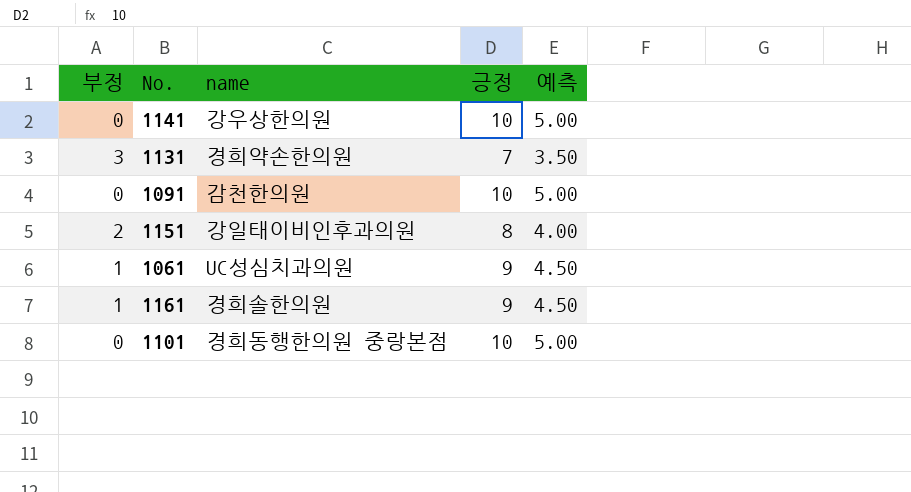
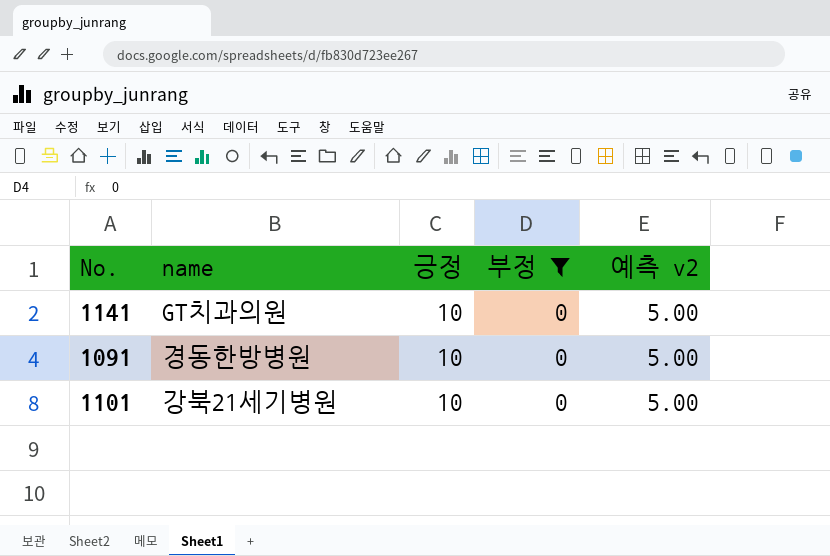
filter: none -> 부정 = 0
column 부정 | position: 1 -> 4
column name: 예측 -> 예측 v2
1141 | name: 강우상한의원 -> GT치과의원
1091 | name: 감천한의원 -> 경동한방병원
1101 | name: 경희동행한의원 중랑본점 -> 강북21세기병원

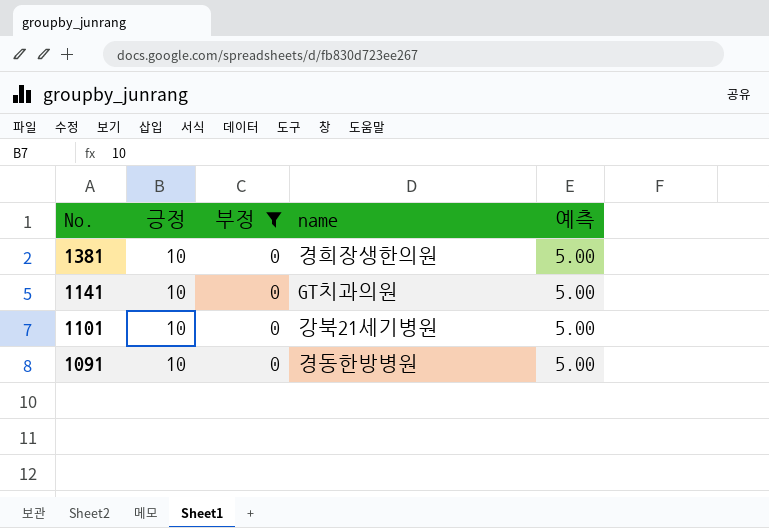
row order: none -> No. descending
column name | position: 2 -> 4
column name: 예측 v2 -> 예측
row 1381: none -> 10 | 0 | 경희장생한의원 | 5.00

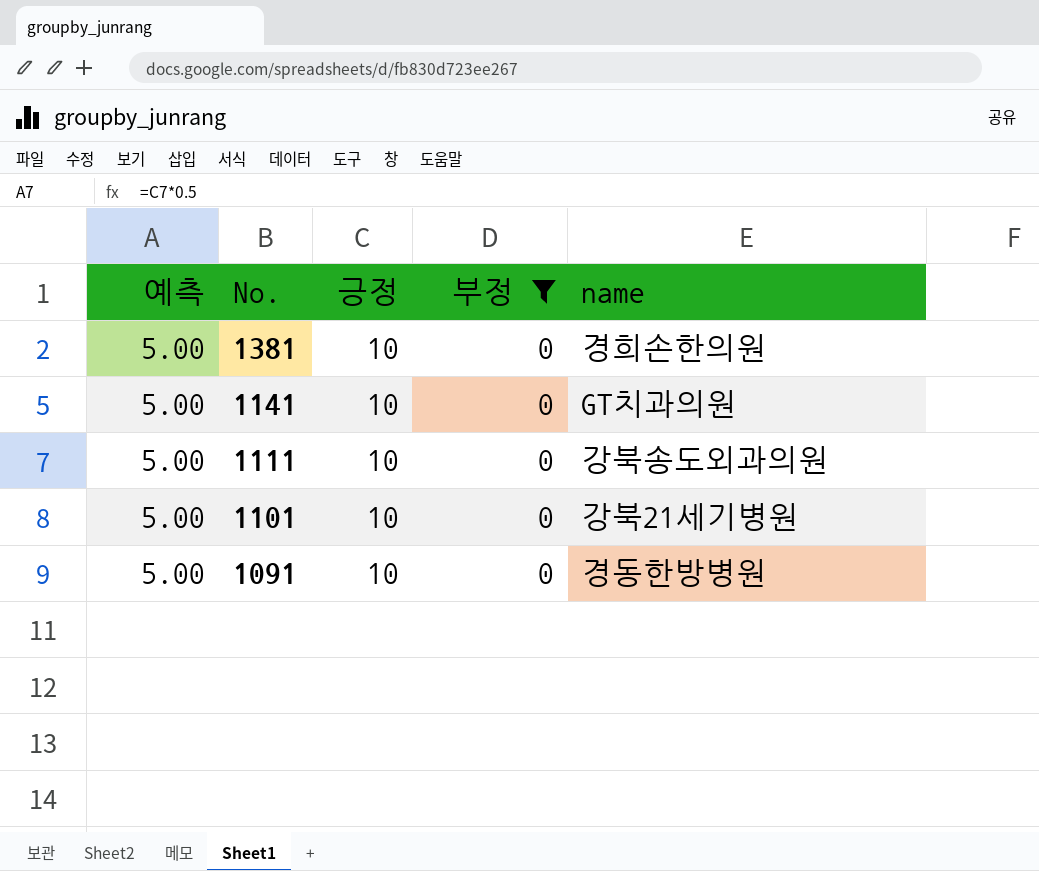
column 예측 | position: 5 -> 1
1381 | name: 경희장생한의원 -> 경희손한의원
row 1111: none -> 5.00 | 10 | 0 | 강북송도외과의원

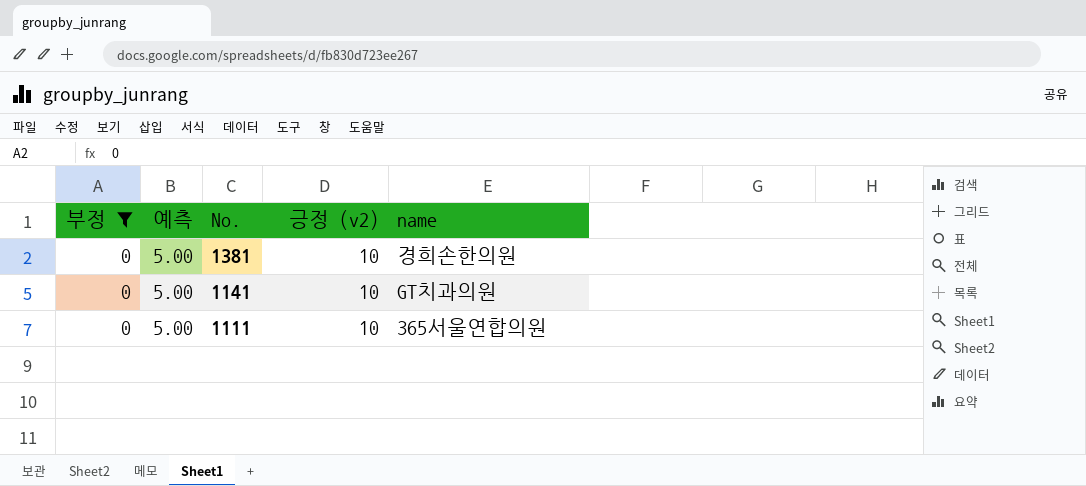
column 부정 | position: 4 -> 1
column name: 긍정 -> 긍정 (v2)
row 1101: 5.00 | 10 | 0 | 강북21세기병원 -> none
row 1091: 5.00 | 10 | 0 | 경동한방병원 -> none
1111 | name: 강북송도외과의원 -> 365서울연합의원

